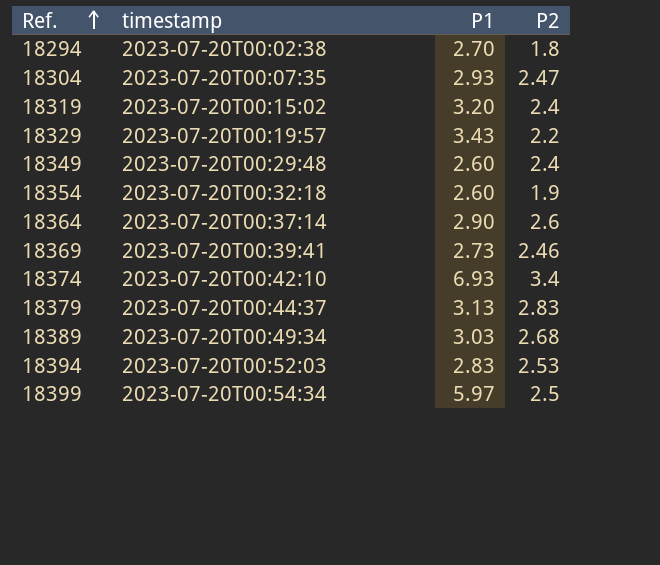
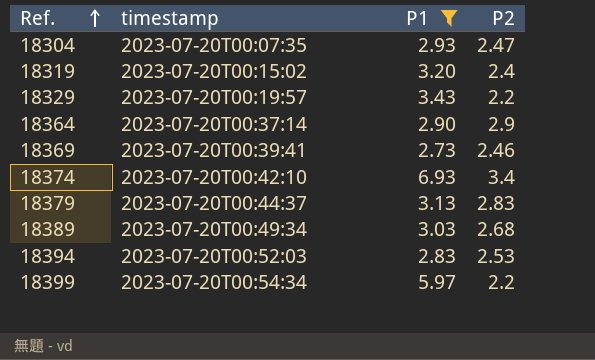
filter: none -> P1 >= 2.73
18364 | P2: 2.6 -> 2.9
18399 | P2: 2.5 -> 2.2

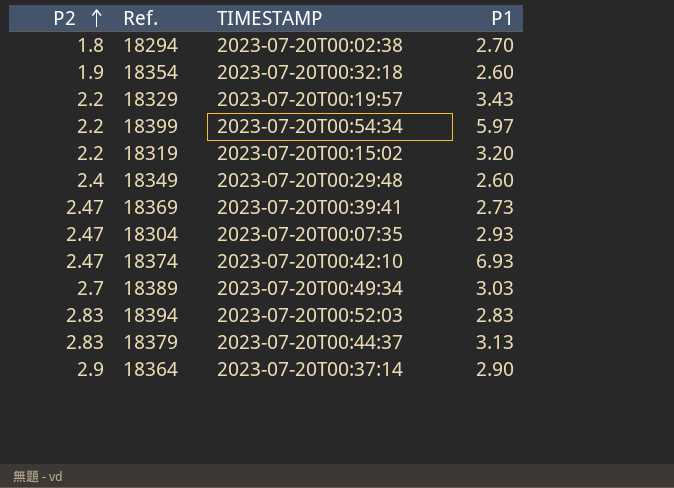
filter: P1 >= 2.73 -> none
row order: Ref. ascending -> P2 ascending
column P2 | position: 4 -> 1
column name: timestamp -> TIMESTAMP
18319 | P2: 2.4 -> 2.2
18369 | P2: 2.46 -> 2.47
18374 | P2: 3.4 -> 2.47
18389 | P2: 2.68 -> 2.7
18394 | P2: 2.53 -> 2.83

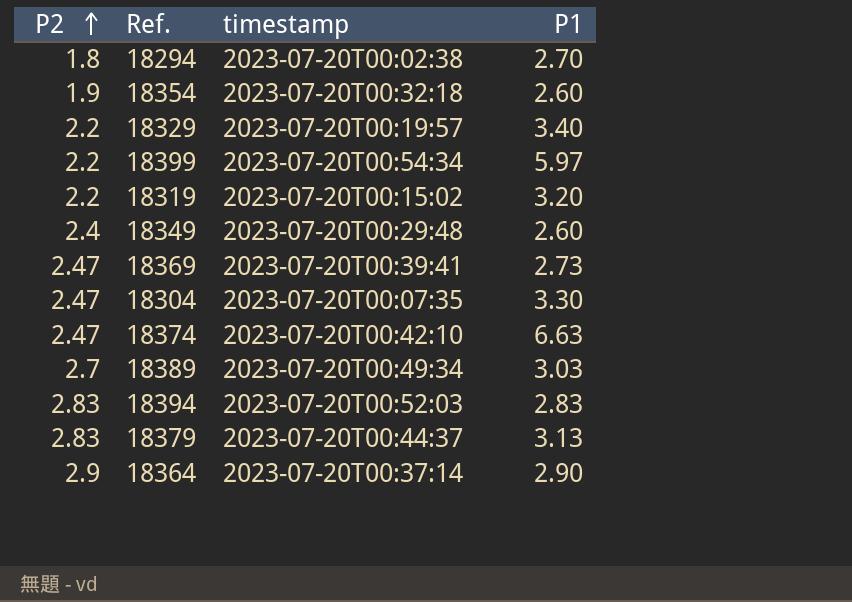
column name: TIMESTAMP -> timestamp
18329 | P1: 3.43 -> 3.40
18304 | P1: 2.93 -> 3.30
18374 | P1: 6.93 -> 6.63

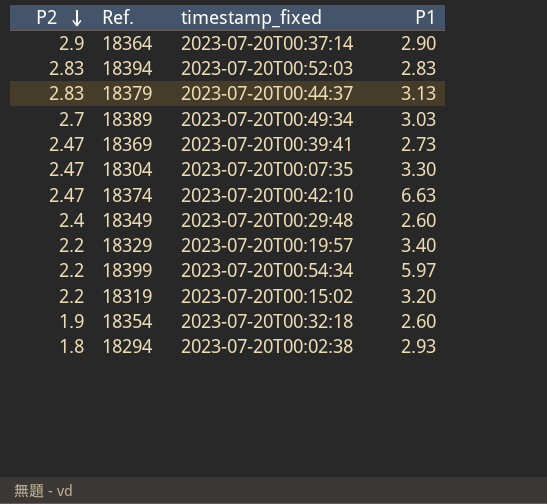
row order: P2 ascending -> P2 descending
column name: timestamp -> timestamp_fixed
18294 | P1: 2.70 -> 2.93

